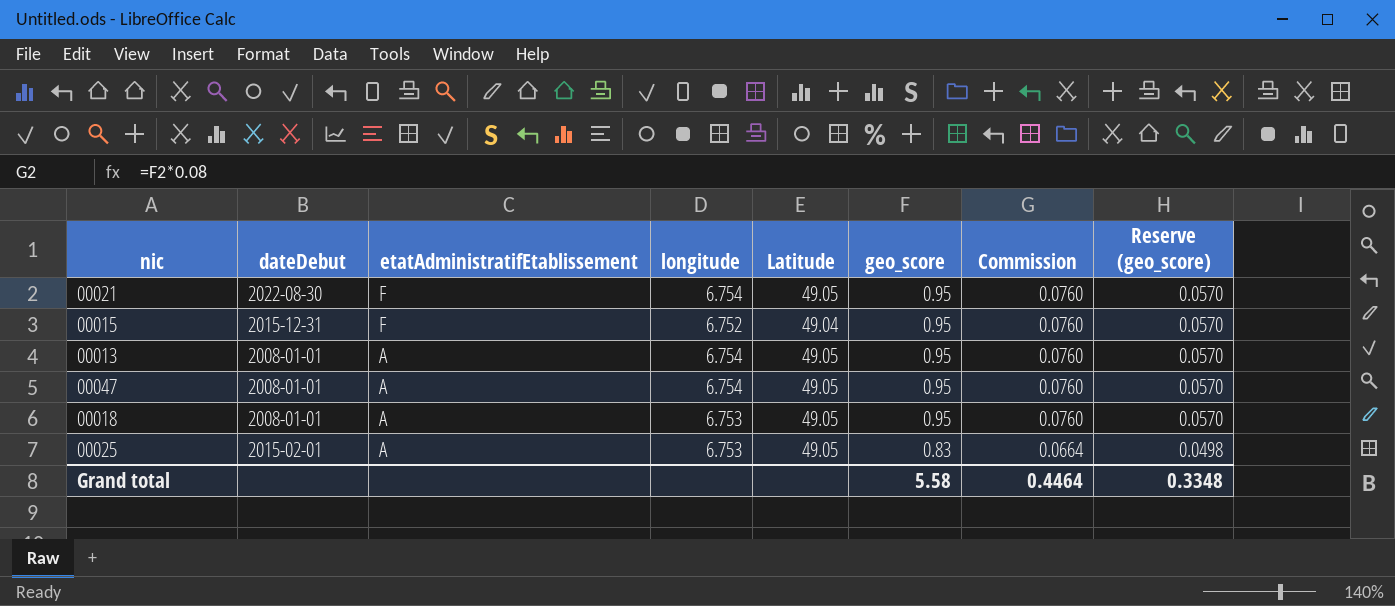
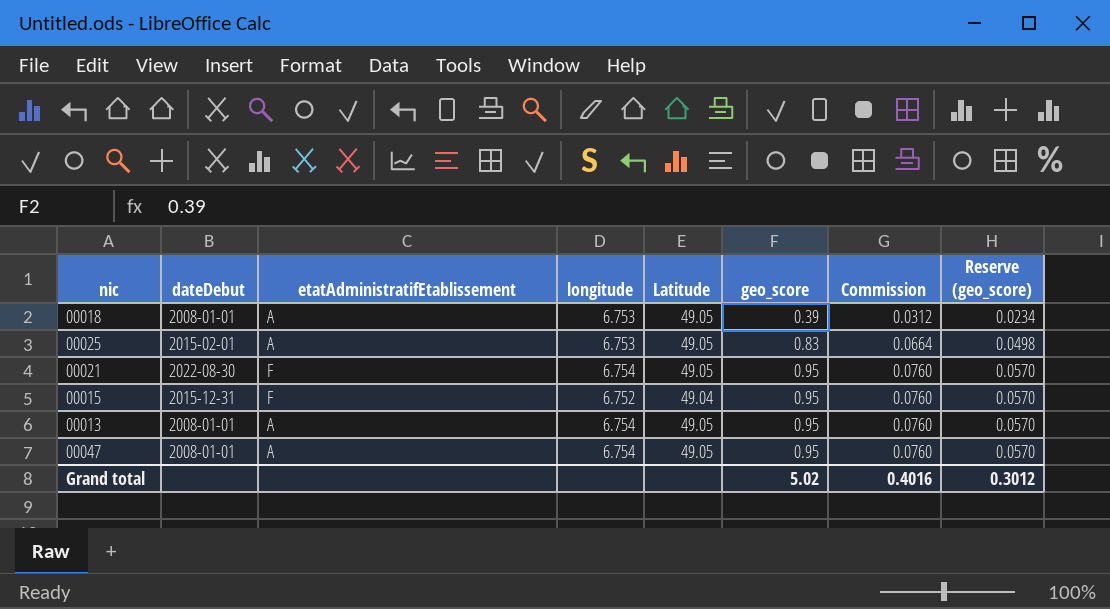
row order: etatAdministratifEtablissement descending -> geo_score ascending
00018 | geo_score: 0.95 -> 0.39
00018 | Commission: 0.0760 -> 0.0312
00018 | Reserve (geo_score): 0.0570 -> 0.0234
Grand total | geo_score: 5.58 -> 5.02
Grand total | Commission: 0.4464 -> 0.4016
Grand total | Reserve (geo_score): 0.3348 -> 0.3012

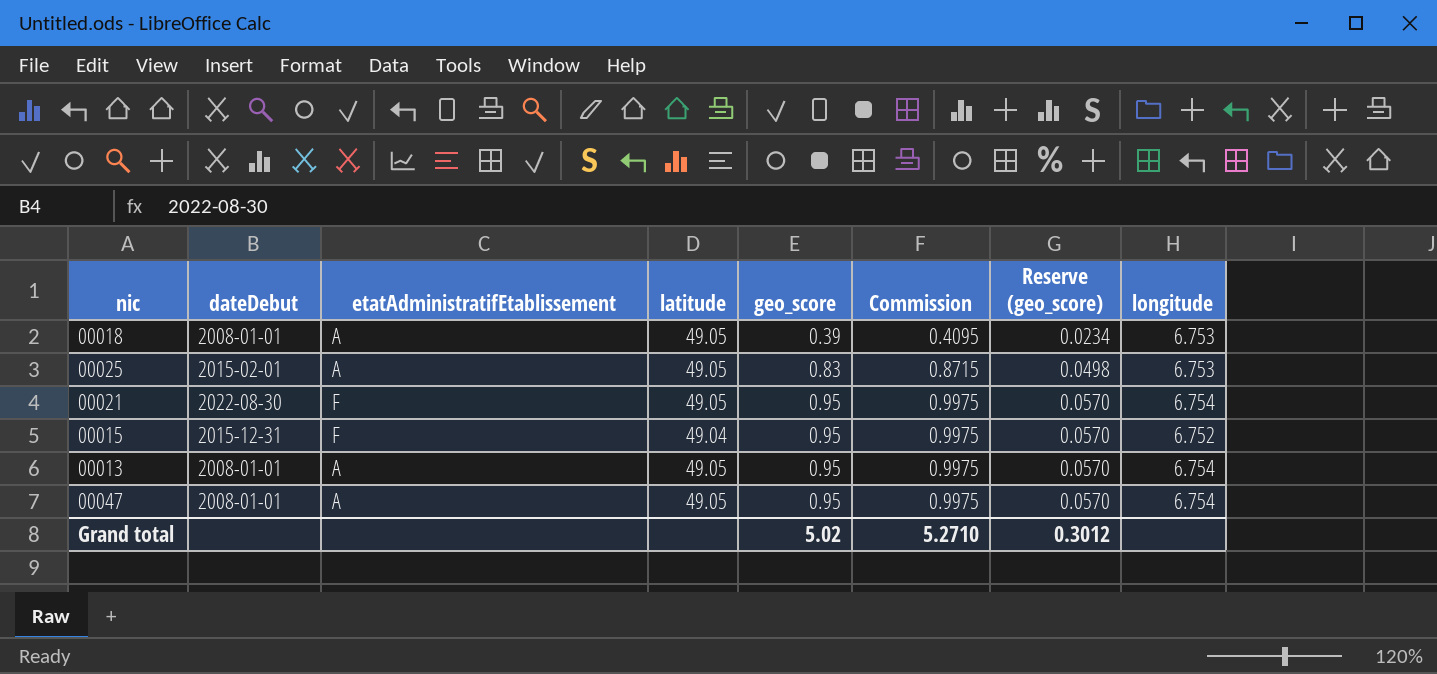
column name: Latitude -> latitude
column Commission | formula: [geo_score] * 0.08 -> [geo_score] * 1.05
column longitude | position: 4 -> 8
Grand total | Commission: 0.4016 -> 5.2710

